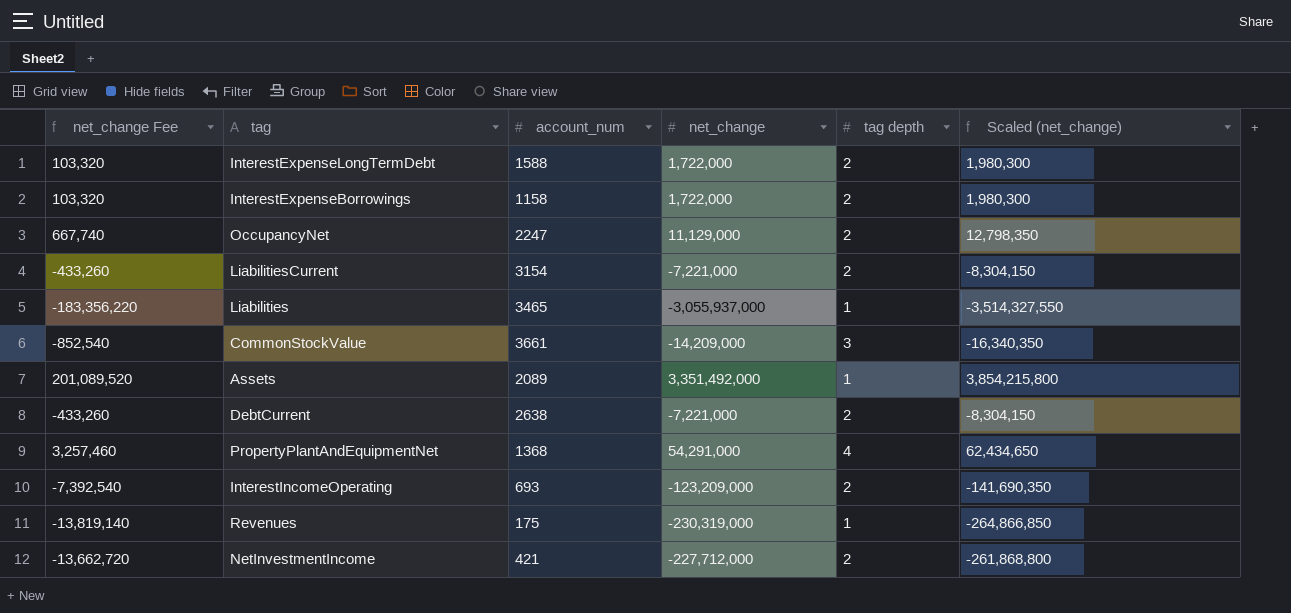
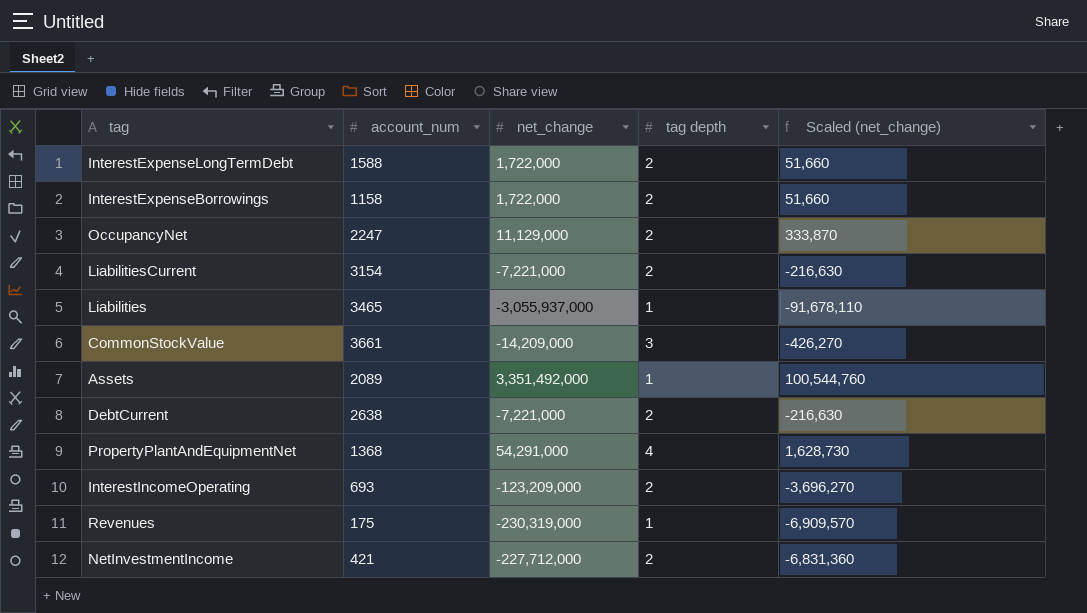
column net_change Fee | formula: [net_change] * 0.06 -> none
column Scaled (net_change) | formula: [net_change] * 1.15 -> [net_change] * 0.03

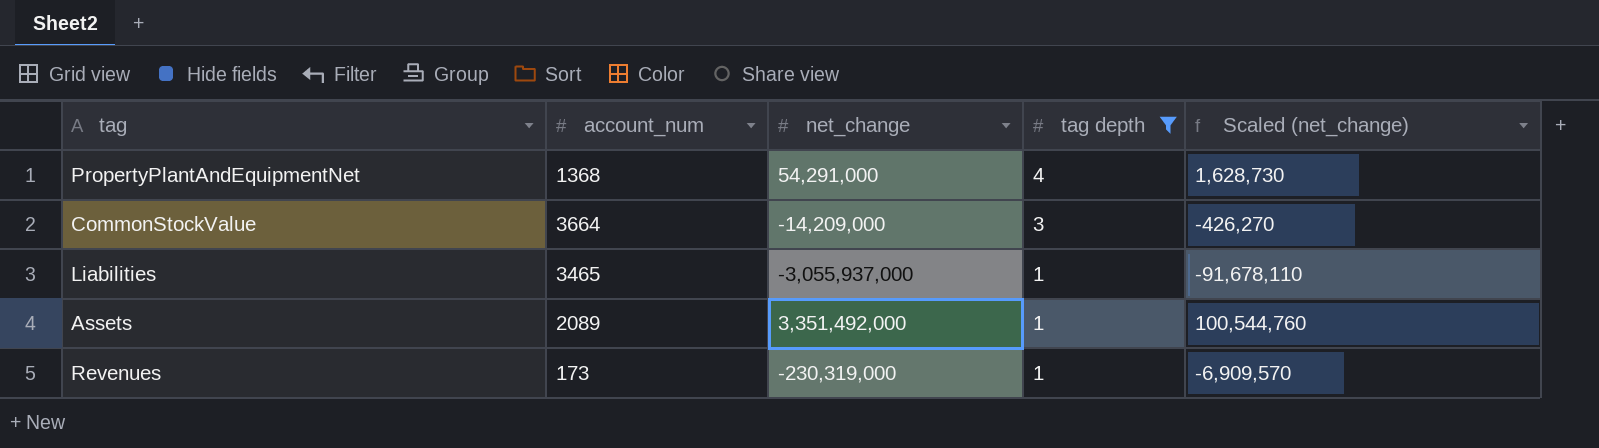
filter: none -> tag depth != 2
row order: none -> tag depth descending
CommonStockValue | account_num: 3661 -> 3664
Revenues | account_num: 175 -> 173

